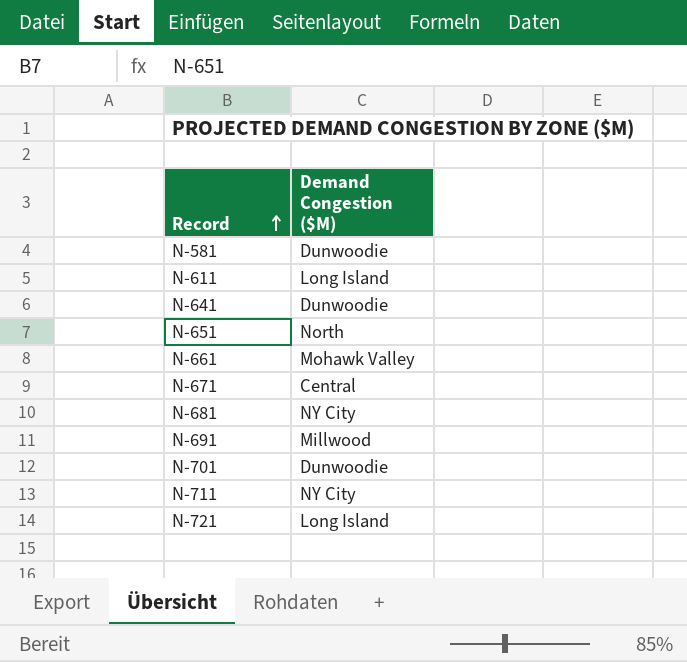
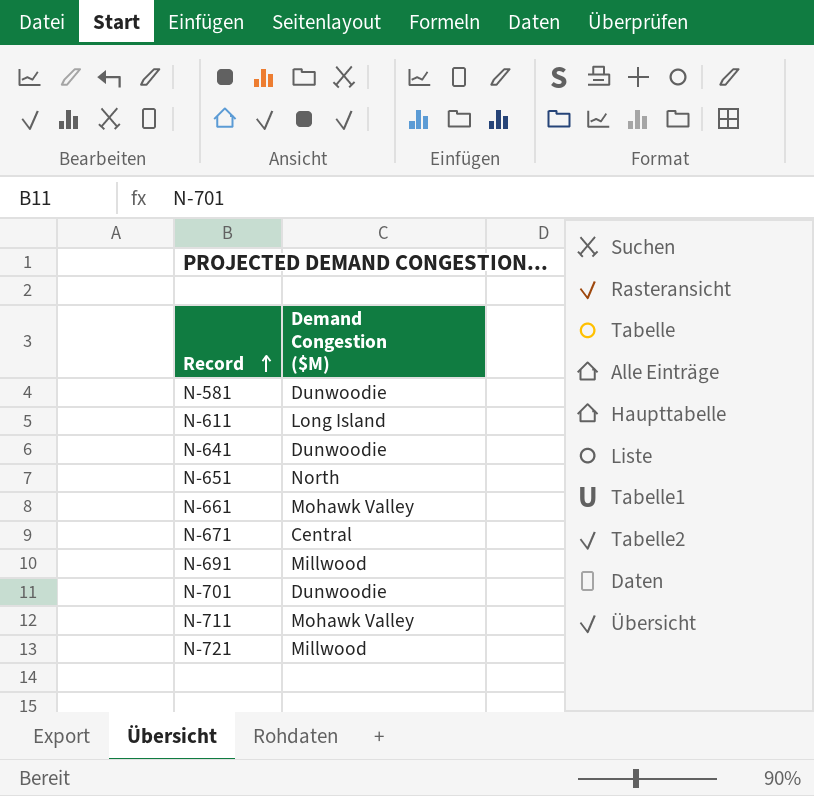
row N-681: NY City -> none
N-711 | Demand Congestion ($M): NY City -> Mohawk Valley
N-721 | Demand Congestion ($M): Long Island -> Millwood

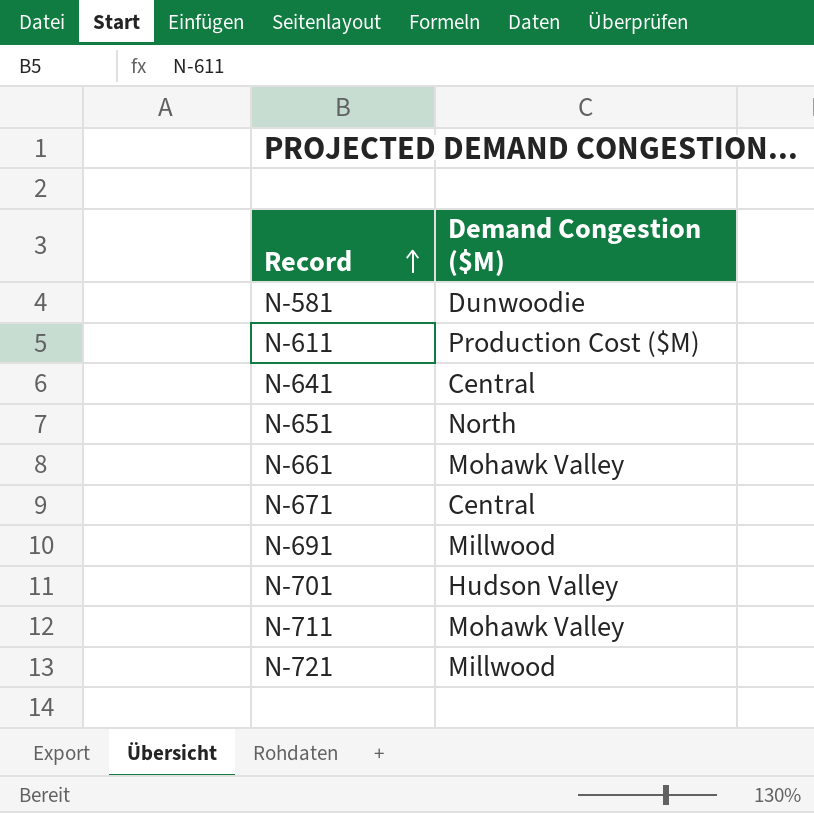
N-611 | Demand Congestion ($M): Long Island -> Production Cost ($M)
N-641 | Demand Congestion ($M): Dunwoodie -> Central
N-701 | Demand Congestion ($M): Dunwoodie -> Hudson Valley

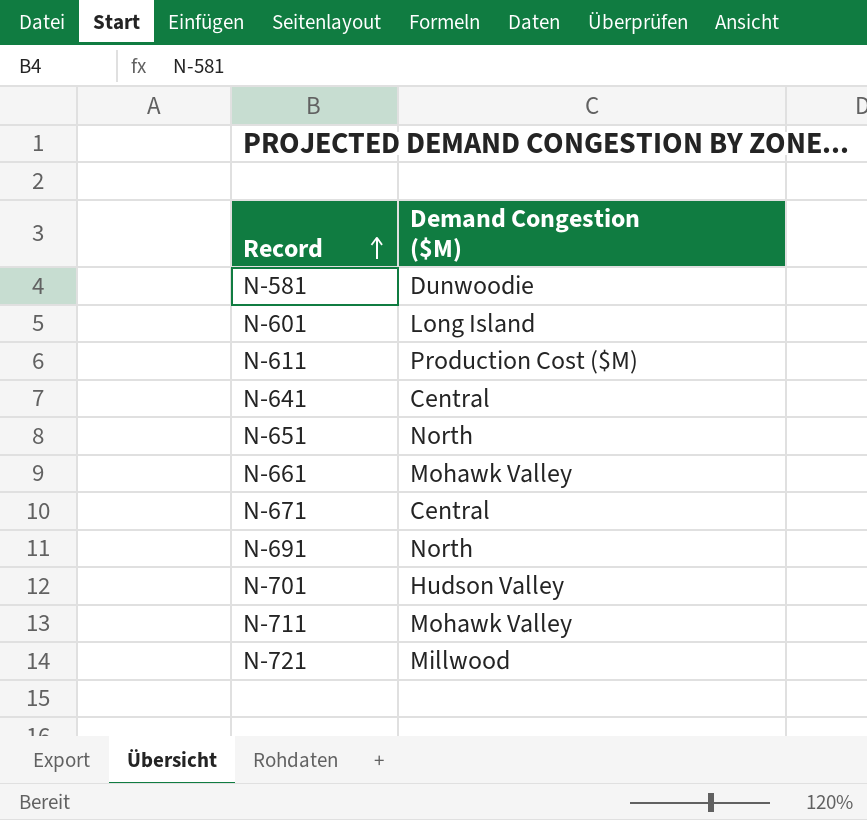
row N-601: none -> Long Island
N-691 | Demand Congestion ($M): Millwood -> North

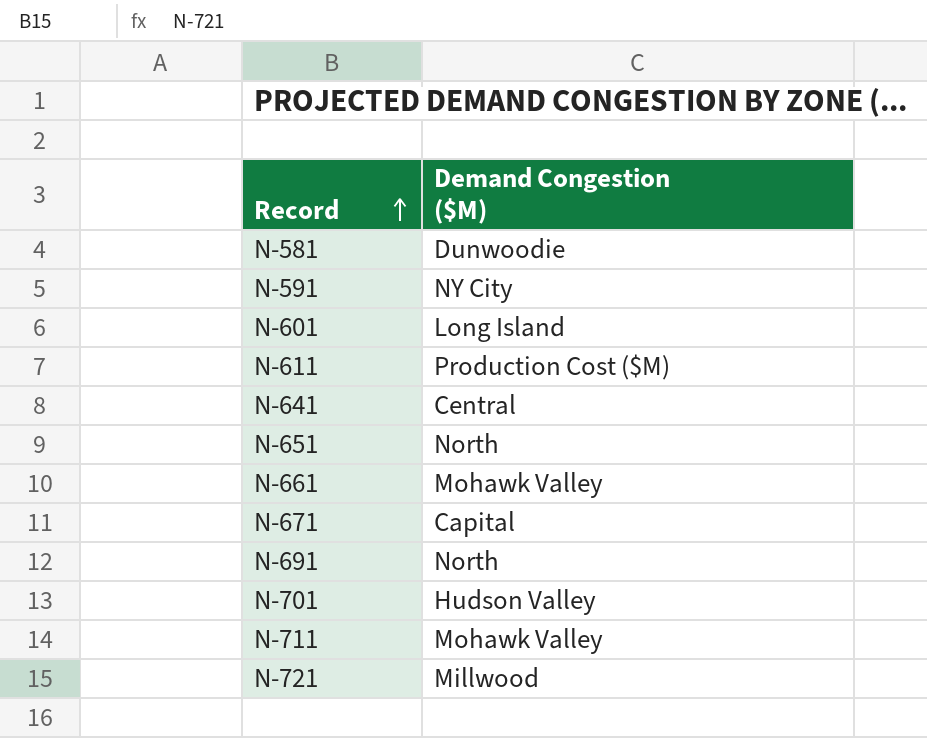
row N-591: none -> NY City
N-671 | Demand Congestion ($M): Central -> Capital

